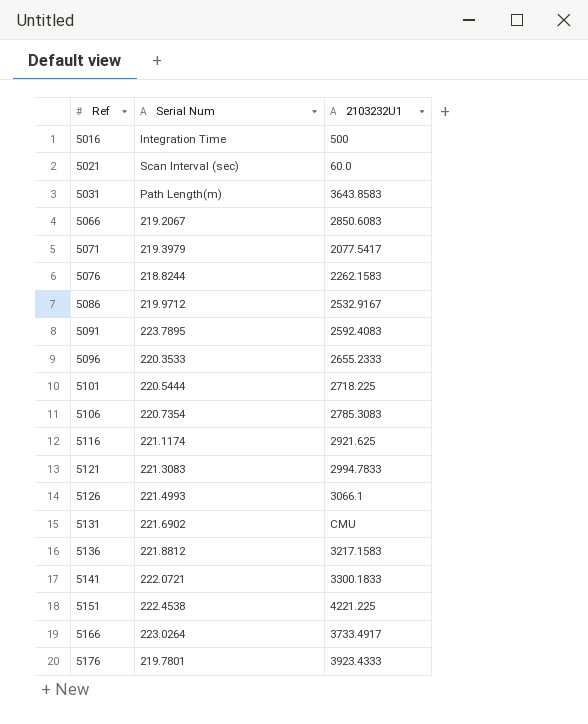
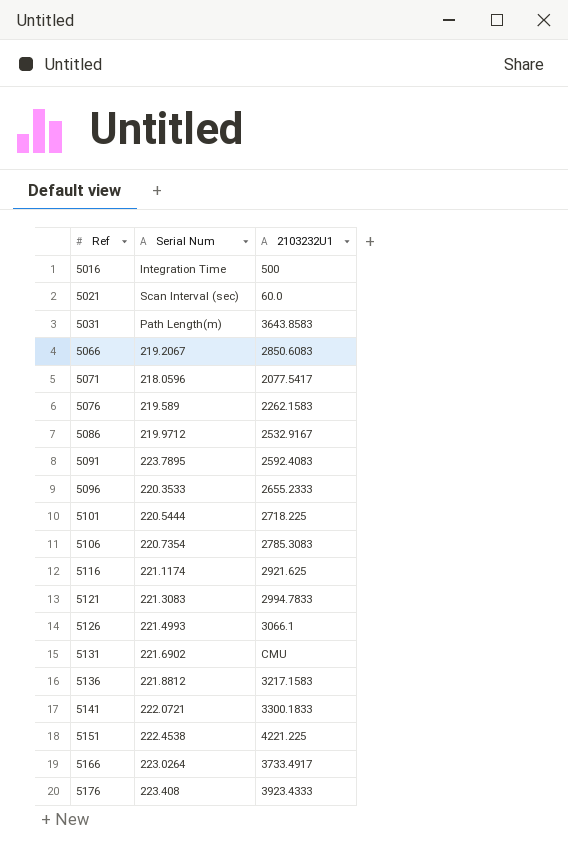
5071 | Serial Num: 219.3979 -> 218.0596
5076 | Serial Num: 218.8244 -> 219.589
5176 | Serial Num: 219.7801 -> 223.408

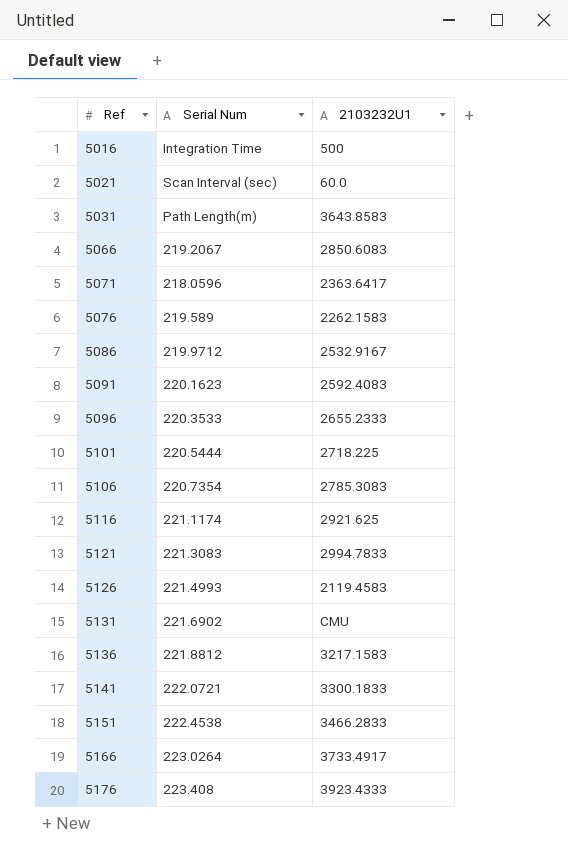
5071 | 2103232U1: 2077.5417 -> 2363.6417
5091 | Serial Num: 223.7895 -> 220.1623
5126 | 2103232U1: 3066.1 -> 2119.4583
5151 | 2103232U1: 4221.225 -> 3466.2833

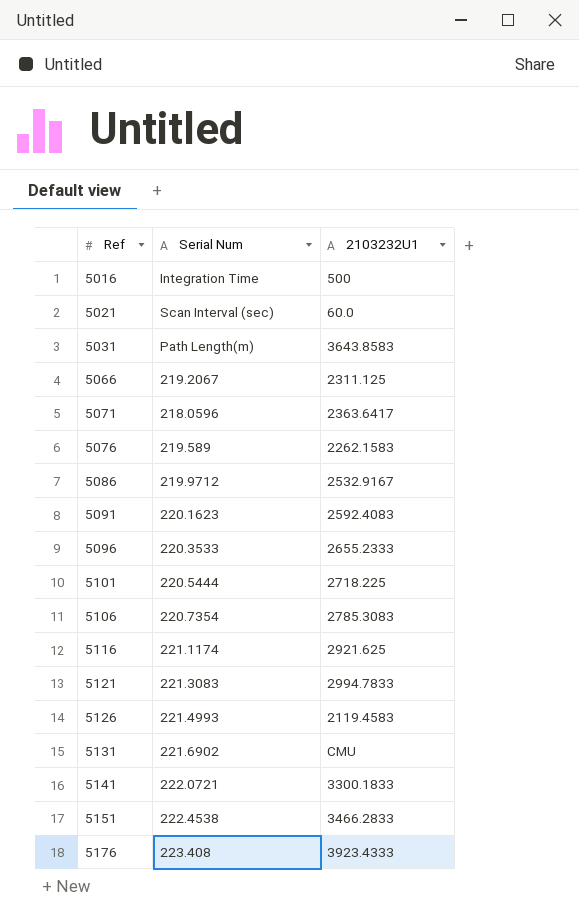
row 5136: 221.8812 | 3217.1583 -> none
row 5166: 223.0264 | 3733.4917 -> none
5066 | 2103232U1: 2850.6083 -> 2311.125

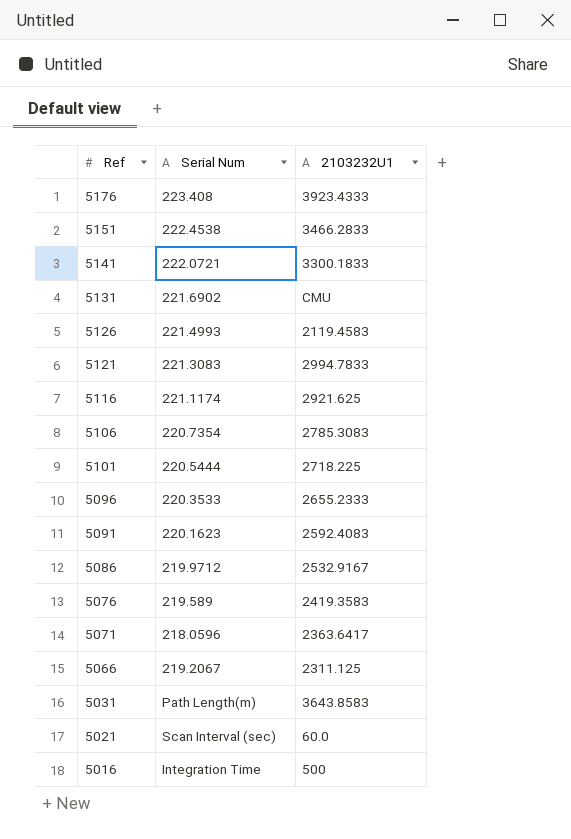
row order: Ref ascending -> Ref descending
5076 | 2103232U1: 2262.1583 -> 2419.3583

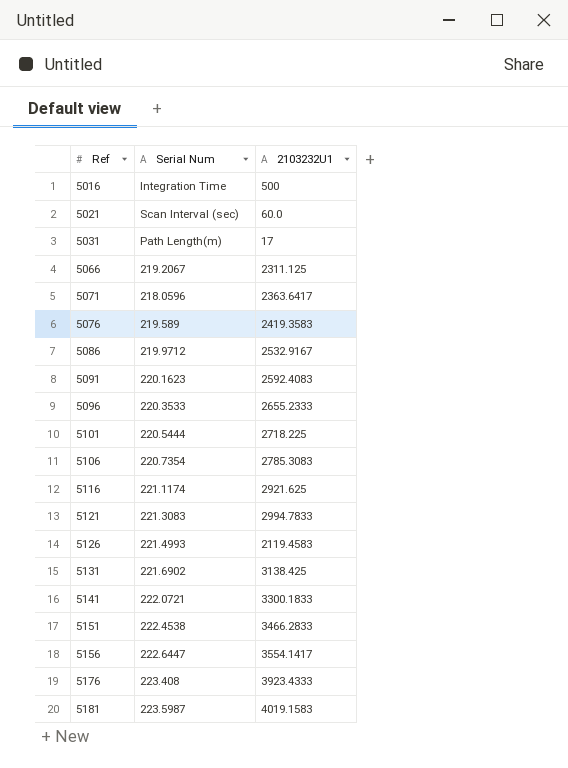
row order: Ref descending -> Ref ascending
5031 | 2103232U1: 3643.8583 -> 17
5131 | 2103232U1: CMU -> 3138.425
row 5156: none -> 222.6447 | 3554.1417
row 5181: none -> 223.5987 | 4019.1583

